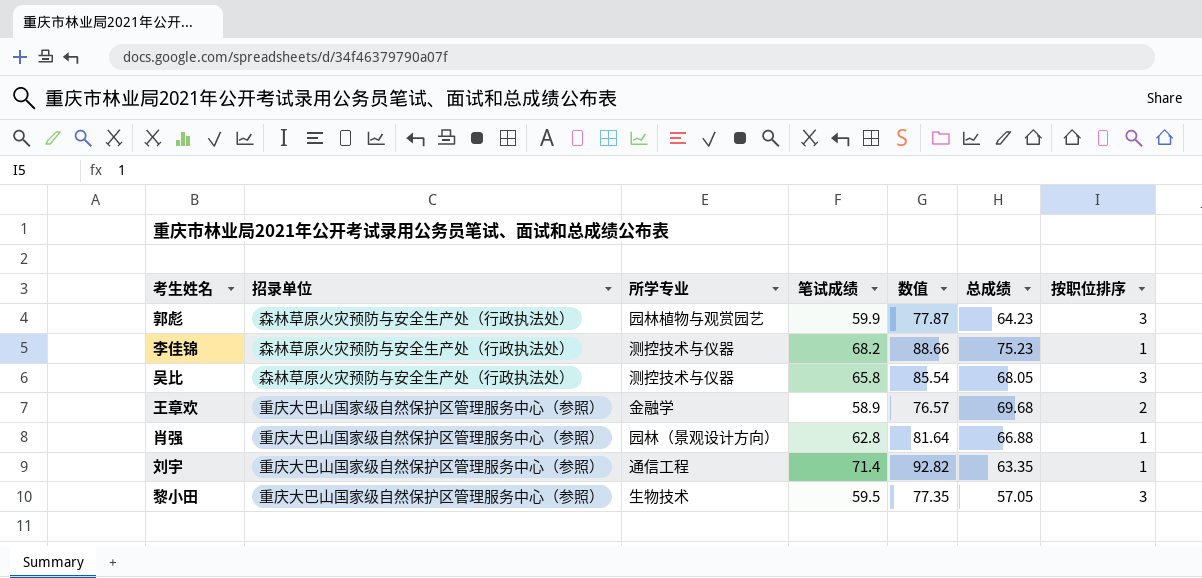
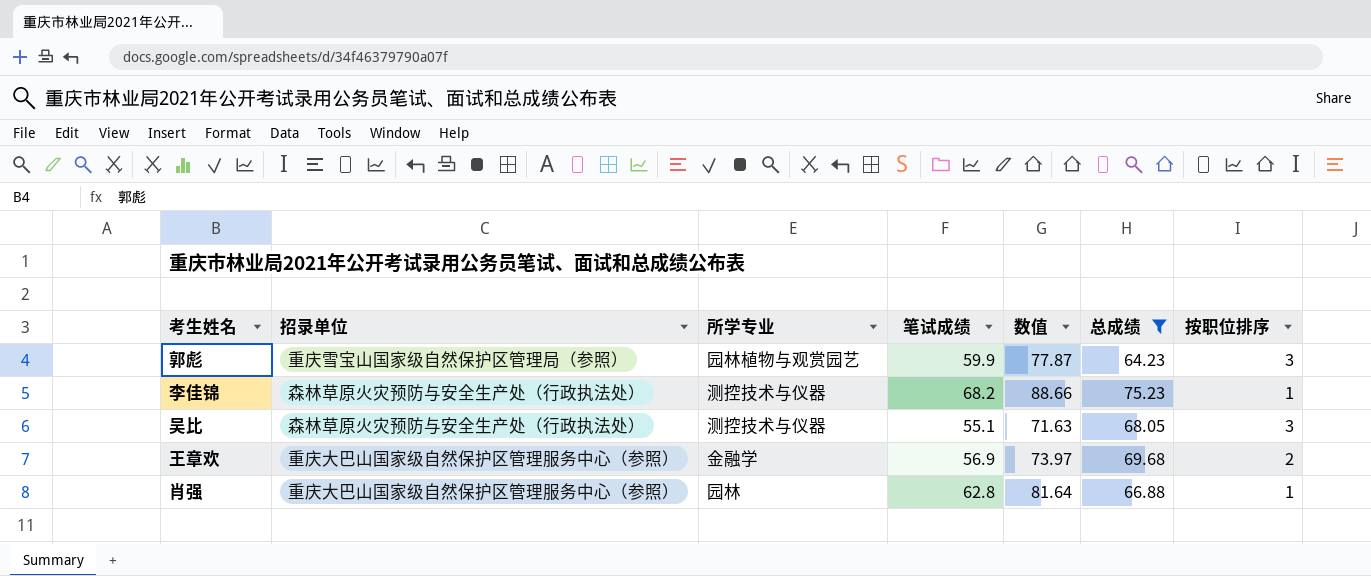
filter: none -> 总成绩 >= 64.23
郭彪 | 招录单位: 森林草原火灾预防与安全生产处（行政执法处） -> 重庆雪宝山国家级自然保护区管理局（参照）
吴比 | 笔试成绩: 65.8 -> 55.1
吴比 | 数值: 85.54 -> 71.63
王章欢 | 笔试成绩: 58.9 -> 56.9
王章欢 | 数值: 76.57 -> 73.97
肖强 | 所学专业: 园林（景观设计方向） -> 园林

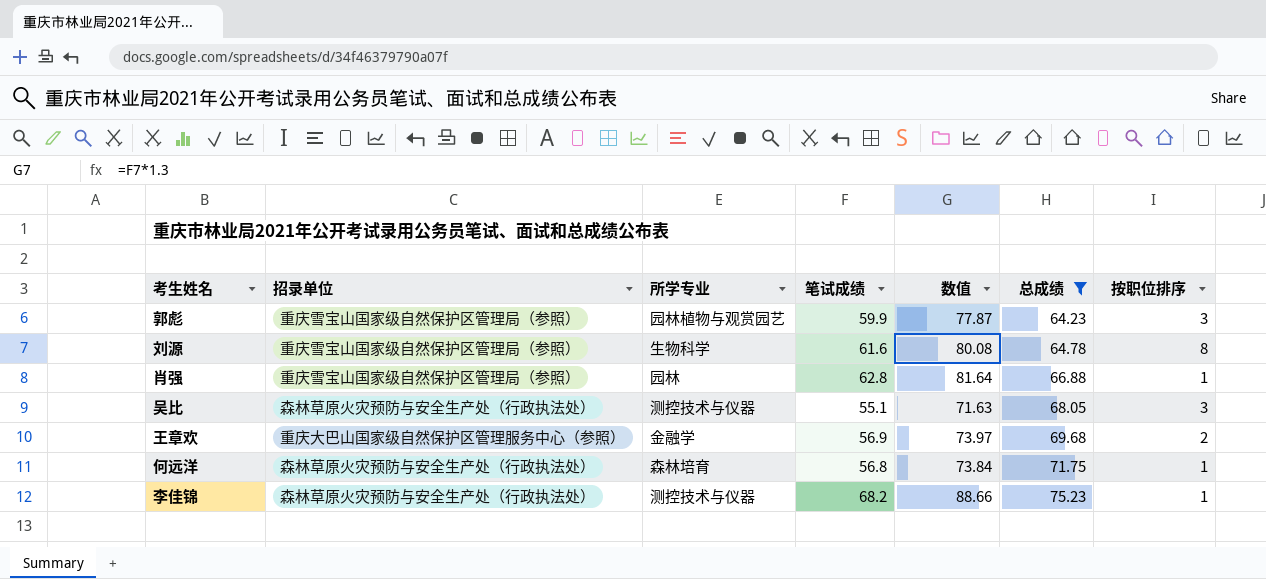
row order: none -> 总成绩 ascending
row 刘源: none -> 重庆雪宝山国家级自然保护区管理局（参照） | 生物科学 | 61.6 | 80.08 | 64.78 | 8
肖强 | 招录单位: 重庆大巴山国家级自然保护区管理服务中心（参照） -> 重庆雪宝山国家级自然保护区管理局（参照）
row 何远洋: none -> 森林草原火灾预防与安全生产处（行政执法处） | 森林培育 | 56.8 | 73.84 | 71.75 | 1

